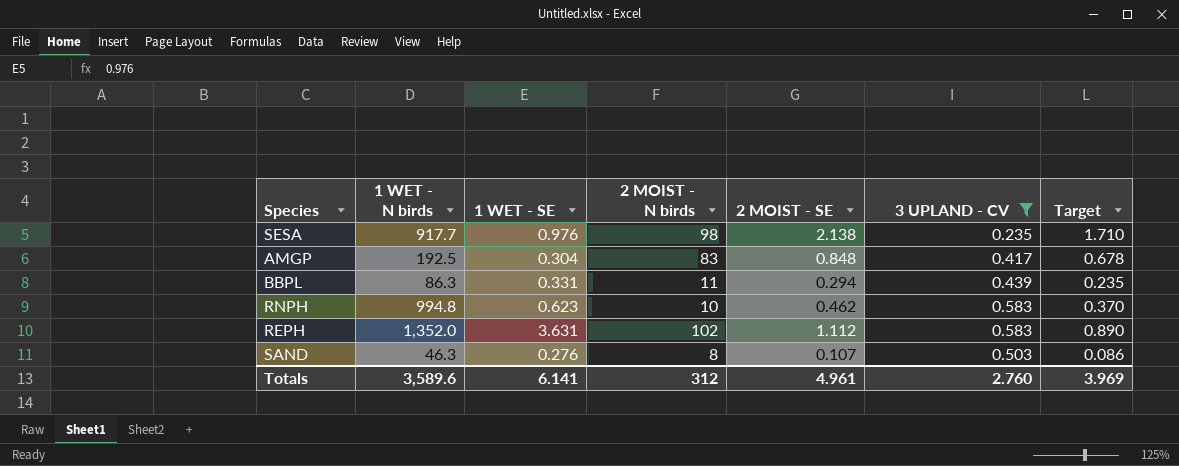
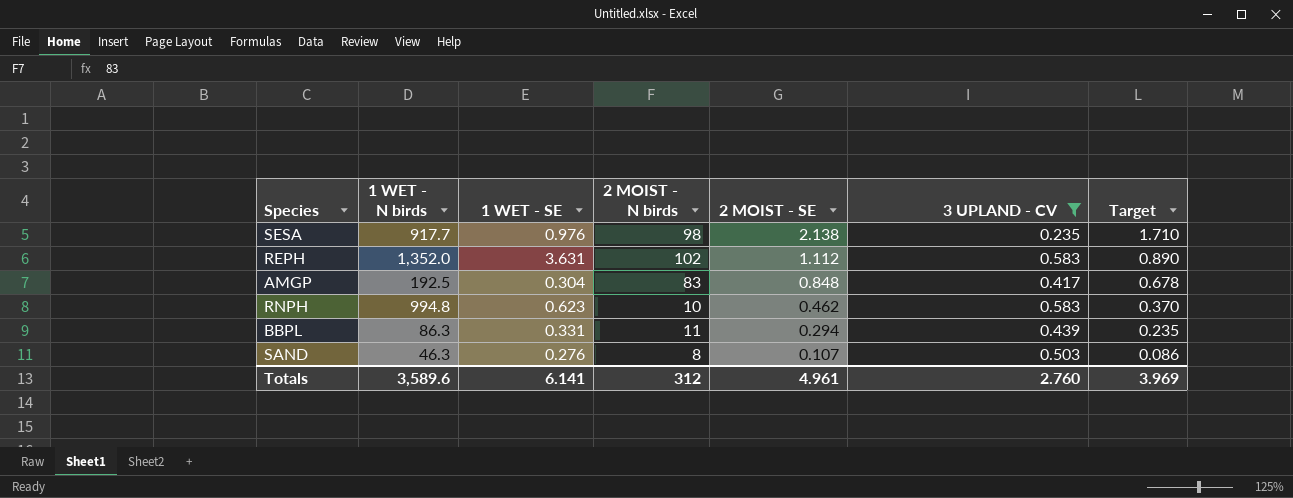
row order: none -> 2 MOIST - SE descending

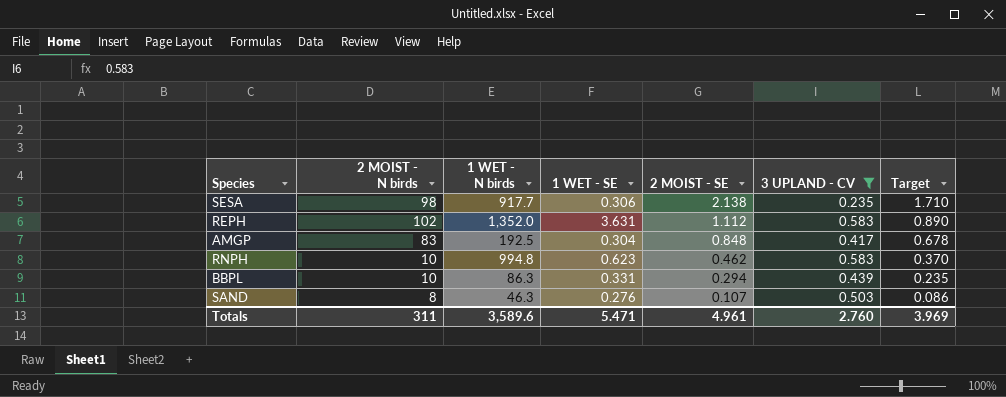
column 2 MOIST - N birds | position: 4 -> 2
SESA | 1 WET - SE: 0.976 -> 0.306
BBPL | 2 MOIST - N birds: 11 -> 10
Totals | 2 MOIST - N birds: 312 -> 311
Totals | 1 WET - SE: 6.141 -> 5.471

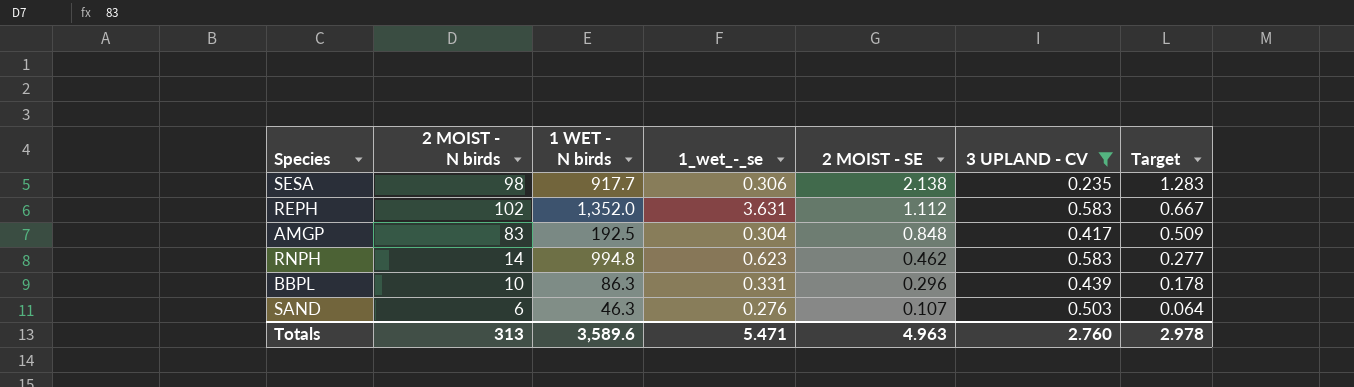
column name: 1 WET - SE -> 1_wet_-_se
column Target | formula: [2 MOIST - SE] * 0.8 -> [2 MOIST - SE] * 0.6
RNPH | 2 MOIST - N birds: 10 -> 14
BBPL | 2 MOIST - SE: 0.294 -> 0.296
SAND | 2 MOIST - N birds: 8 -> 6
Totals | 2 MOIST - N birds: 311 -> 313
Totals | 2 MOIST - SE: 4.961 -> 4.963
Totals | Target: 3.969 -> 2.978

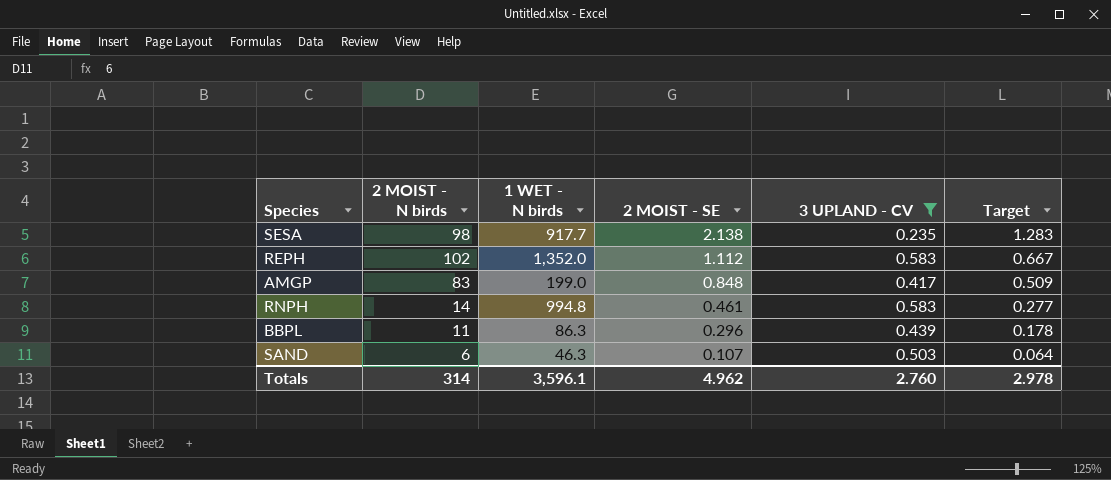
column 1_wet_-_se | position: 4 -> none
AMGP | 1 WET - N birds: 192.5 -> 199.0
RNPH | 2 MOIST - SE: 0.462 -> 0.461
BBPL | 2 MOIST - N birds: 10 -> 11
Totals | 2 MOIST - N birds: 313 -> 314
Totals | 1 WET - N birds: 3,589.6 -> 3,596.1
Totals | 2 MOIST - SE: 4.963 -> 4.962

